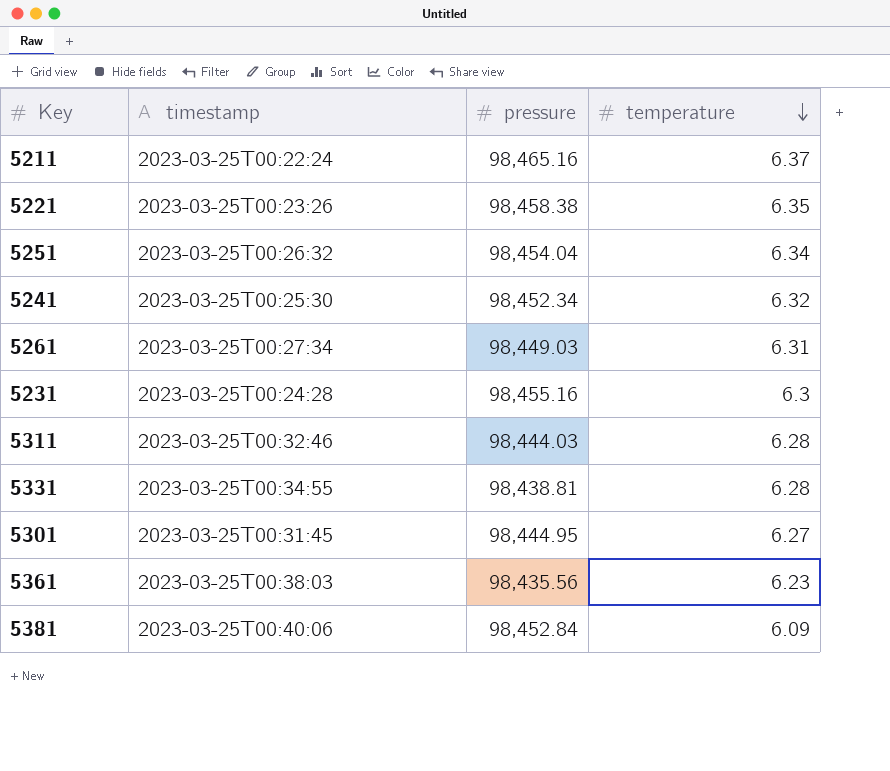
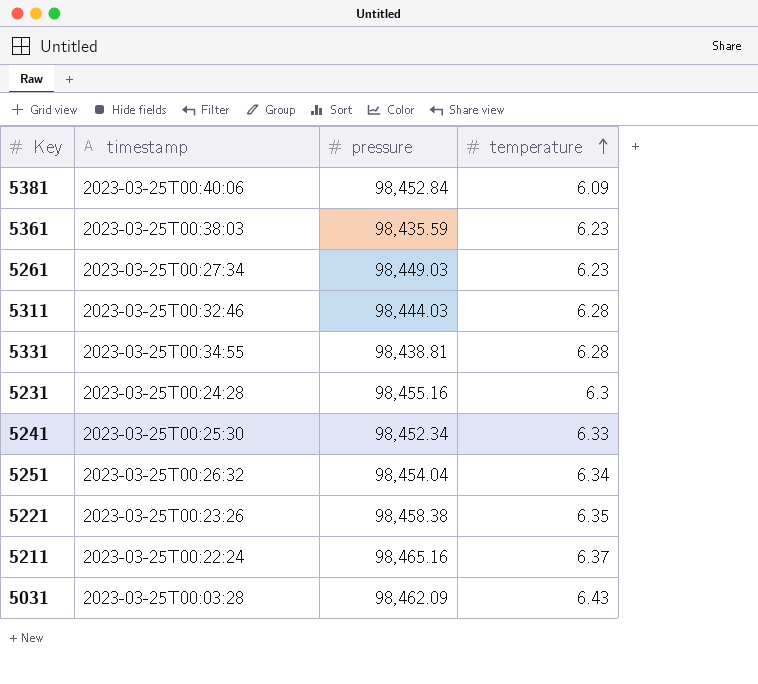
row order: temperature descending -> temperature ascending
row 5301: 2023-03-25T00:31:45 | 98,444.95 | 6.27 -> none
5361 | pressure: 98,435.56 -> 98,435.59
5261 | temperature: 6.31 -> 6.23
5241 | temperature: 6.32 -> 6.33
row 5031: none -> 2023-03-25T00:03:28 | 98,462.09 | 6.43

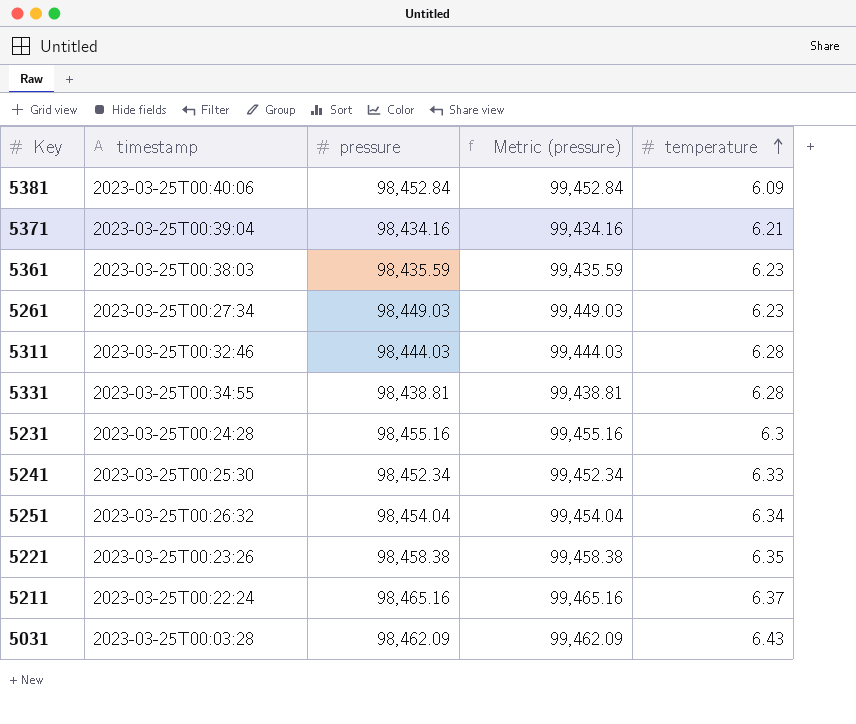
column Metric (pressure) | formula: none -> [pressure] + 1000
row 5371: none -> 2023-03-25T00:39:04 | 98,434.16 | 99,434.16 | 6.21

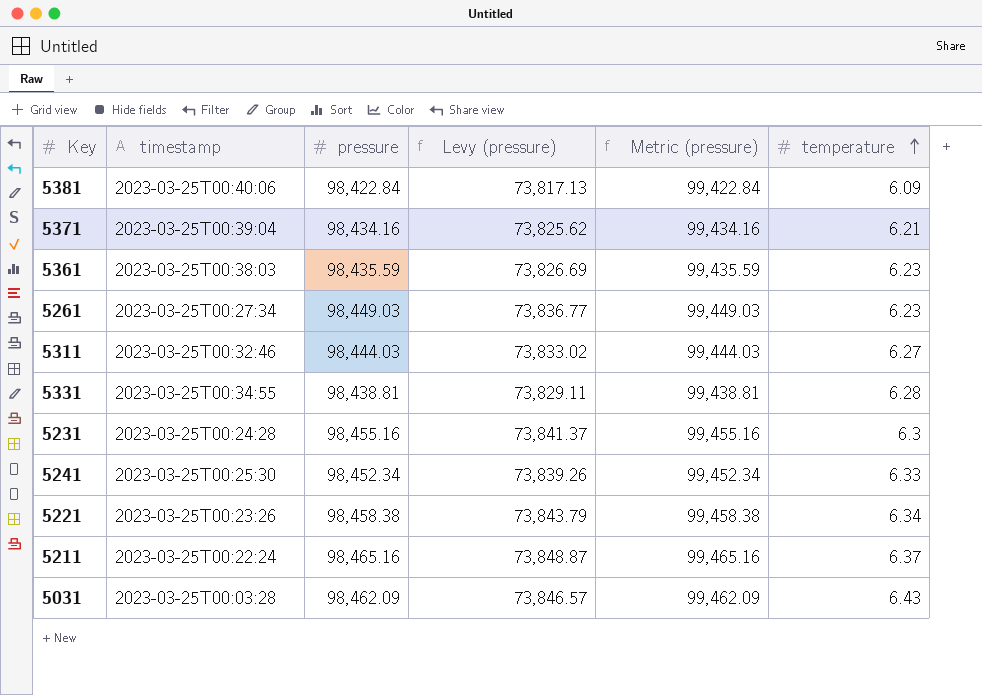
column Levy (pressure) | formula: none -> [pressure] * 0.75
row 5251: 2023-03-25T00:26:32 | 98,454.04 | 99,454.04 | 6.34 -> none
5381 | pressure: 98,452.84 -> 98,422.84
5381 | Metric (pressure): 99,452.84 -> 99,422.84
5311 | temperature: 6.28 -> 6.27
5221 | temperature: 6.35 -> 6.34

